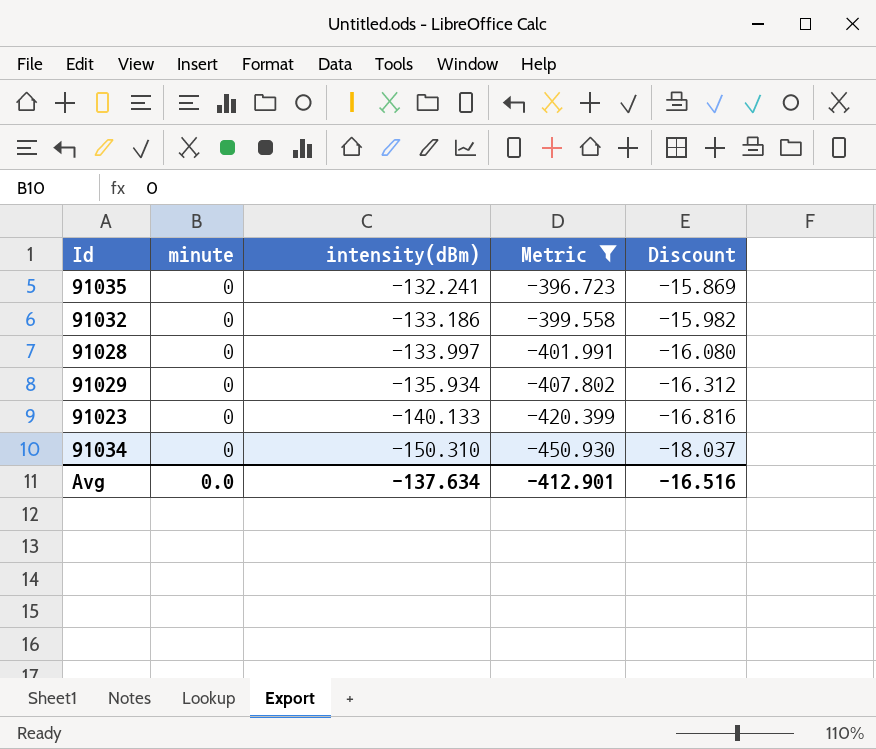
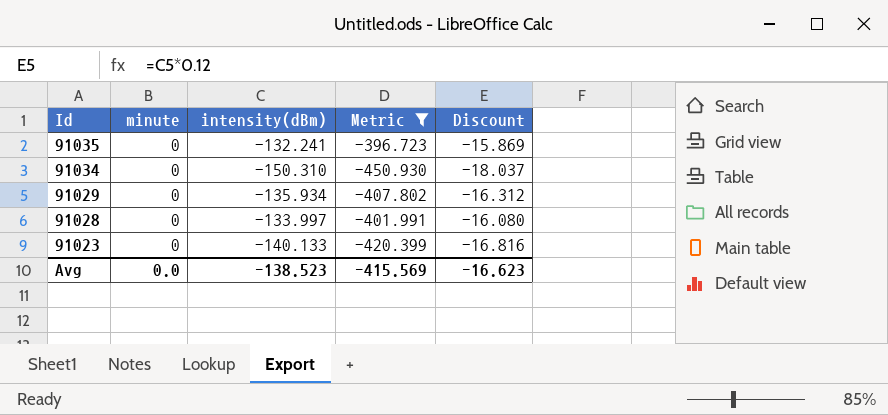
row order: intensity(dBm) descending -> Id descending
row 91032: 0 | -133.186 | -399.558 | -15.982 -> none
Avg | intensity(dBm): -137.634 -> -138.523
Avg | Metric: -412.901 -> -415.569
Avg | Discount: -16.516 -> -16.623

